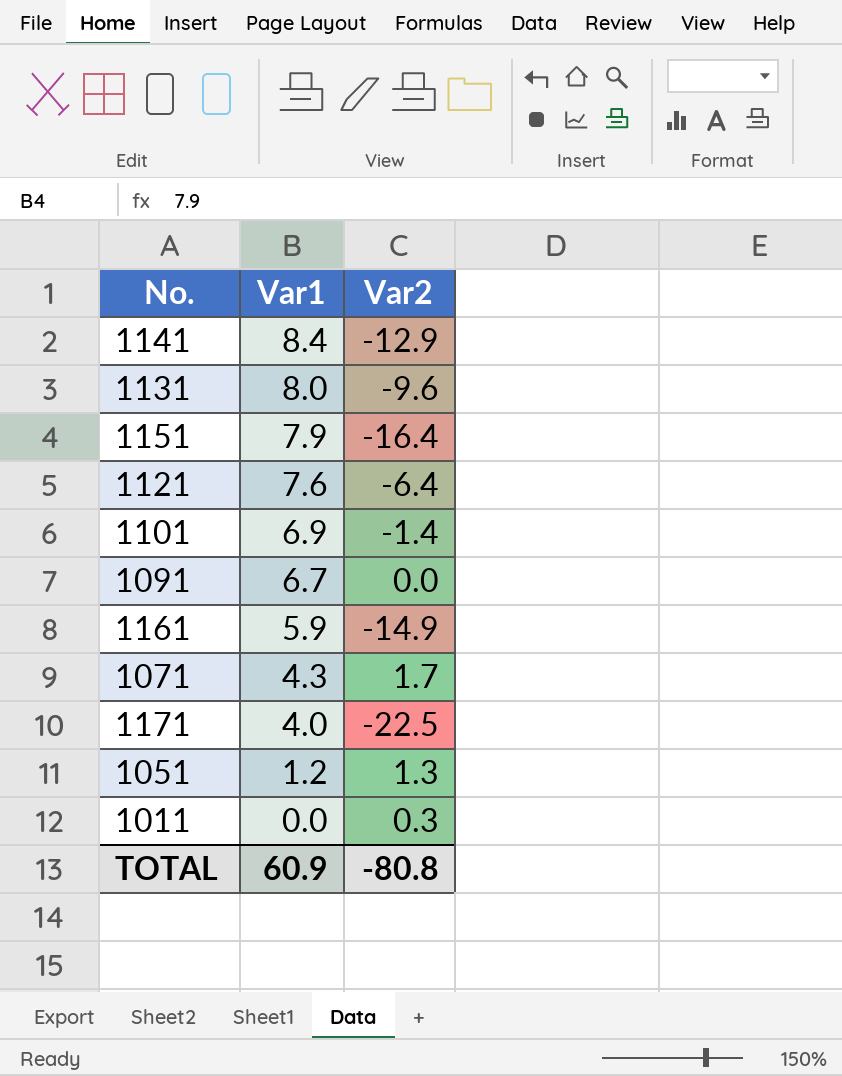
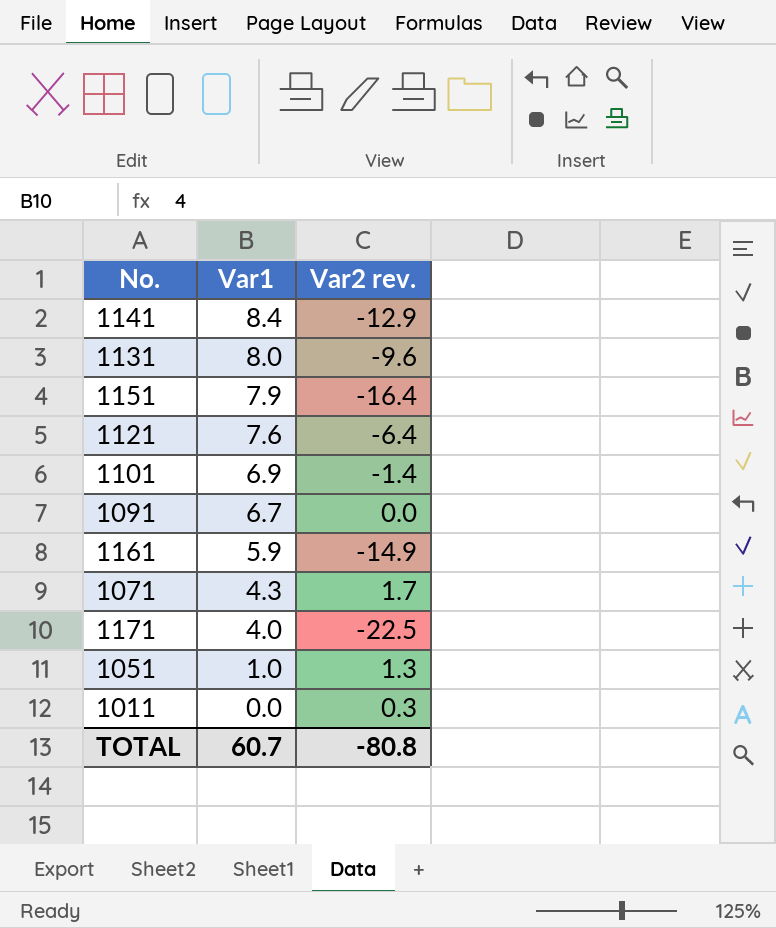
column name: Var2 -> Var2 rev.
1051 | Var1: 1.2 -> 1.0
TOTAL | Var1: 60.9 -> 60.7

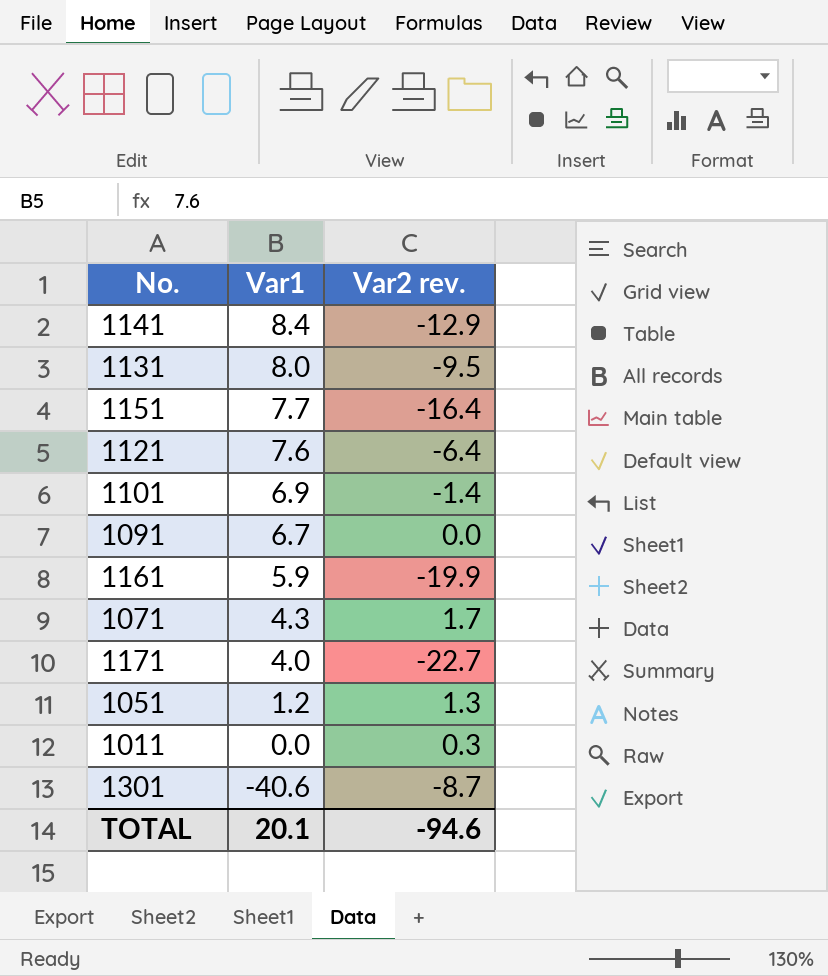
1131 | Var2 rev.: -9.6 -> -9.5
1151 | Var1: 7.9 -> 7.7
1161 | Var2 rev.: -14.9 -> -19.9
1171 | Var2 rev.: -22.5 -> -22.7
1051 | Var1: 1.0 -> 1.2
row 1301: none -> -40.6 | -8.7
TOTAL | Var1: 60.7 -> 20.1
TOTAL | Var2 rev.: -80.8 -> -94.6

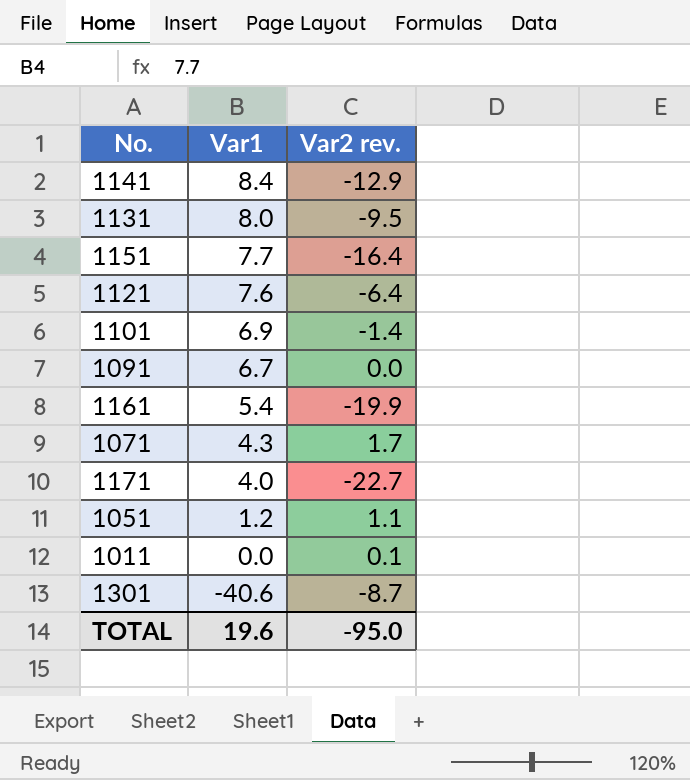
1161 | Var1: 5.9 -> 5.4
1051 | Var2 rev.: 1.3 -> 1.1
1011 | Var2 rev.: 0.3 -> 0.1
TOTAL | Var1: 20.1 -> 19.6
TOTAL | Var2 rev.: -94.6 -> -95.0

